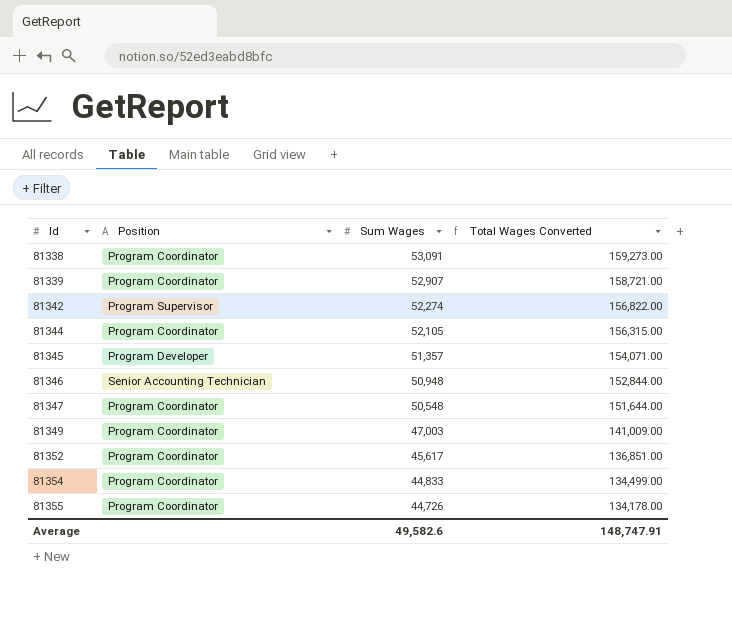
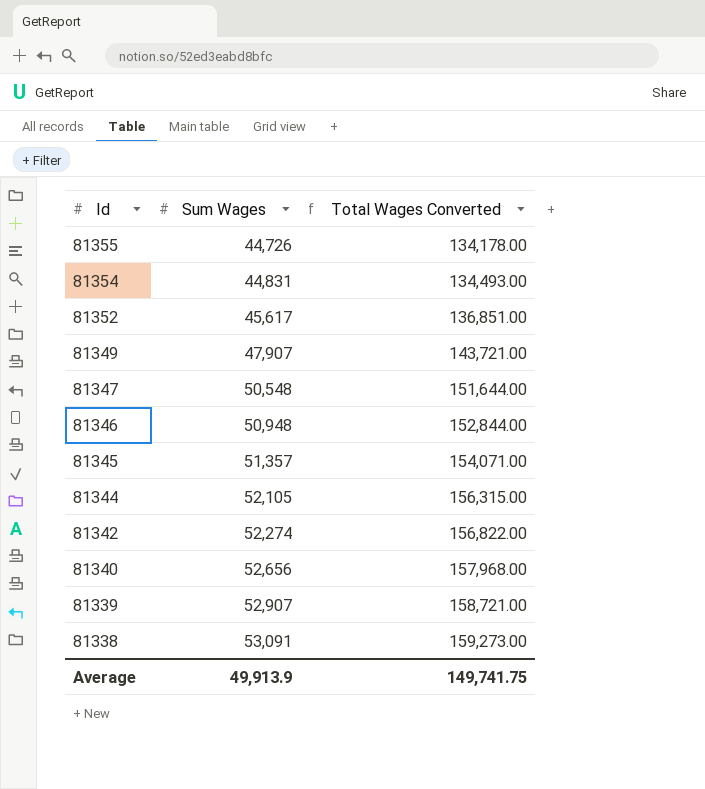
row order: Id ascending -> Id descending
column Position | position: 2 -> none
81354 | Sum Wages: 44,833 -> 44,831
81354 | Total Wages Converted: 134,499.00 -> 134,493.00
81349 | Sum Wages: 47,003 -> 47,907
81349 | Total Wages Converted: 141,009.00 -> 143,721.00
row 81340: none -> 52,656 | 157,968.00
Average | Sum Wages: 49,582.6 -> 49,913.9
Average | Total Wages Converted: 148,747.91 -> 149,741.75

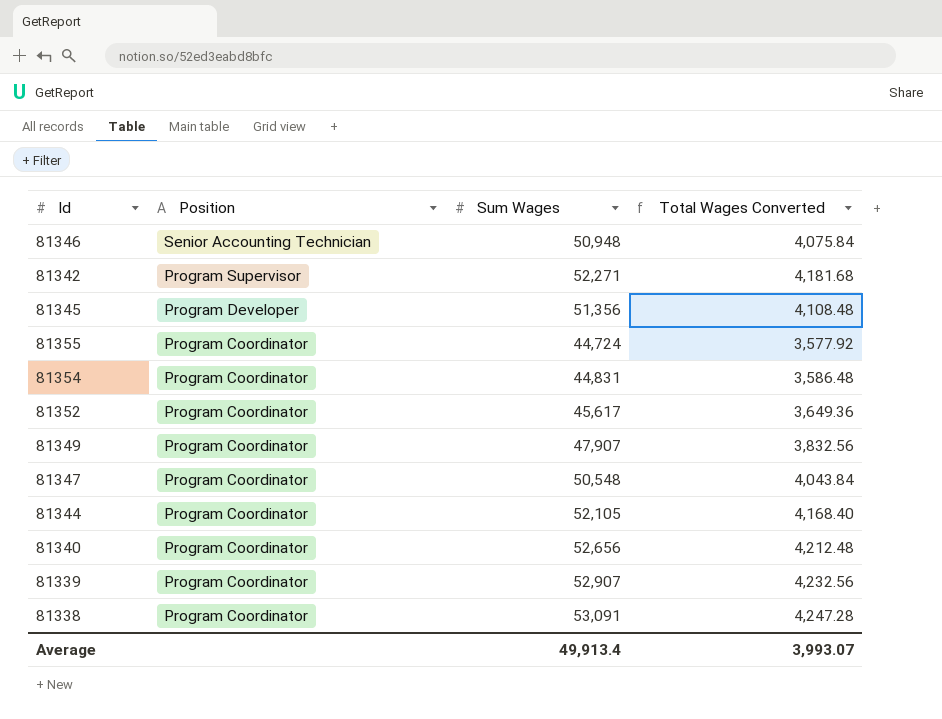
row order: Id descending -> Position descending
column Position | position: none -> 2
column Total Wages Converted | formula: [Sum Wages] * 3 -> [Sum Wages] * 0.08
81342 | Sum Wages: 52,274 -> 52,271
81345 | Sum Wages: 51,357 -> 51,356
81355 | Sum Wages: 44,726 -> 44,724
Average | Sum Wages: 49,913.9 -> 49,913.4
Average | Total Wages Converted: 149,741.75 -> 3,993.07

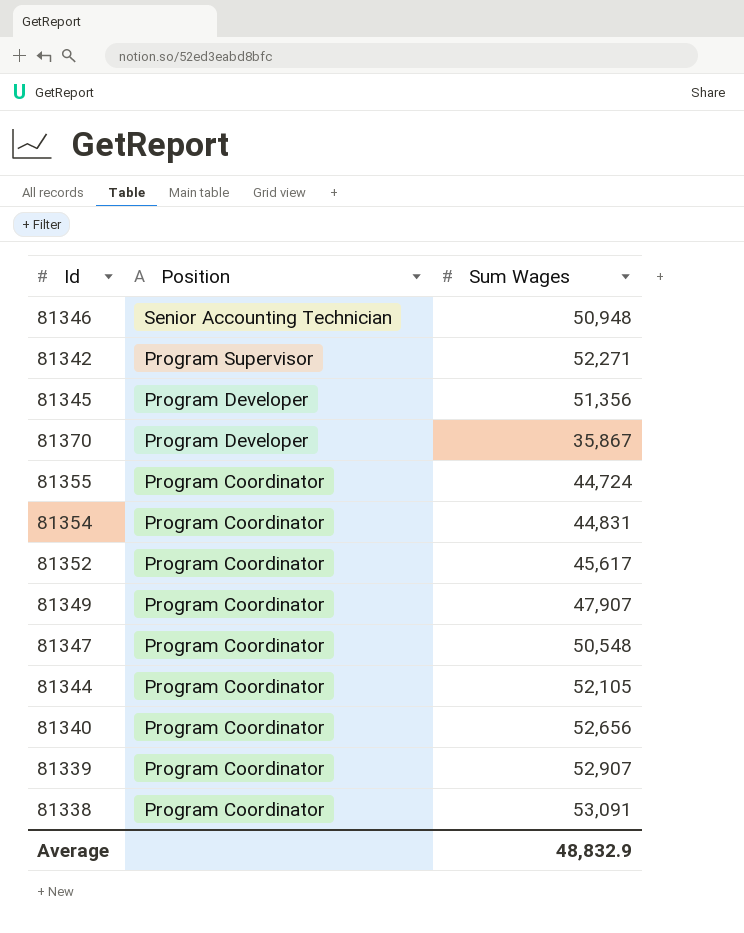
column Total Wages Converted | formula: [Sum Wages] * 0.08 -> none
row 81370: none -> Program Developer | 35,867
Average | Sum Wages: 49,913.4 -> 48,832.9

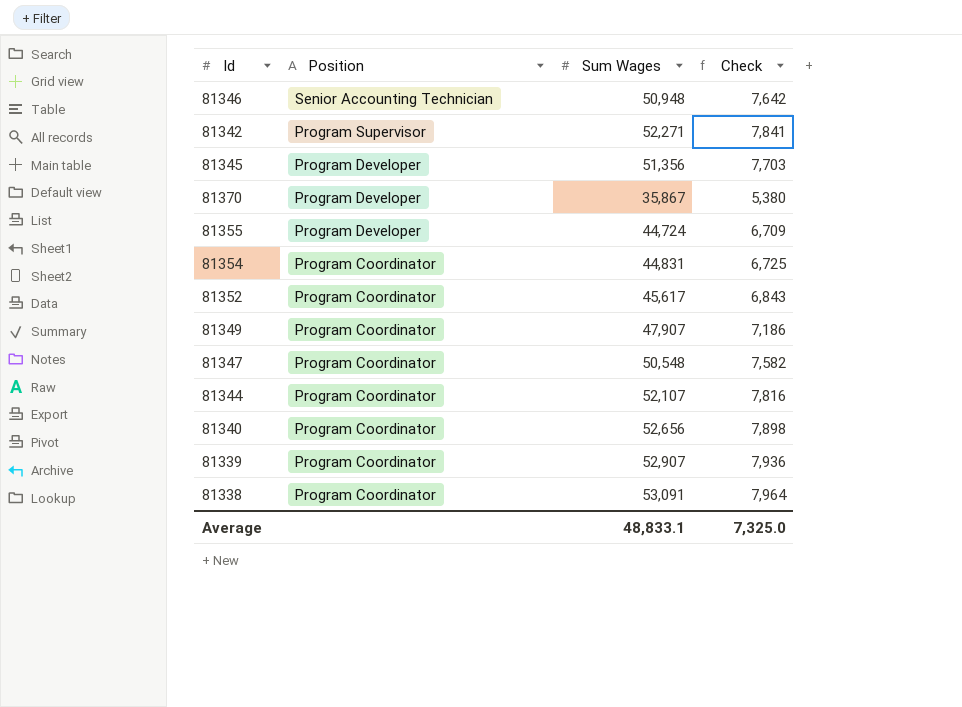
column Check | formula: none -> [Sum Wages] * 0.15
81355 | Position: Program Coordinator -> Program Developer
81344 | Sum Wages: 52,105 -> 52,107
Average | Sum Wages: 48,832.9 -> 48,833.1

